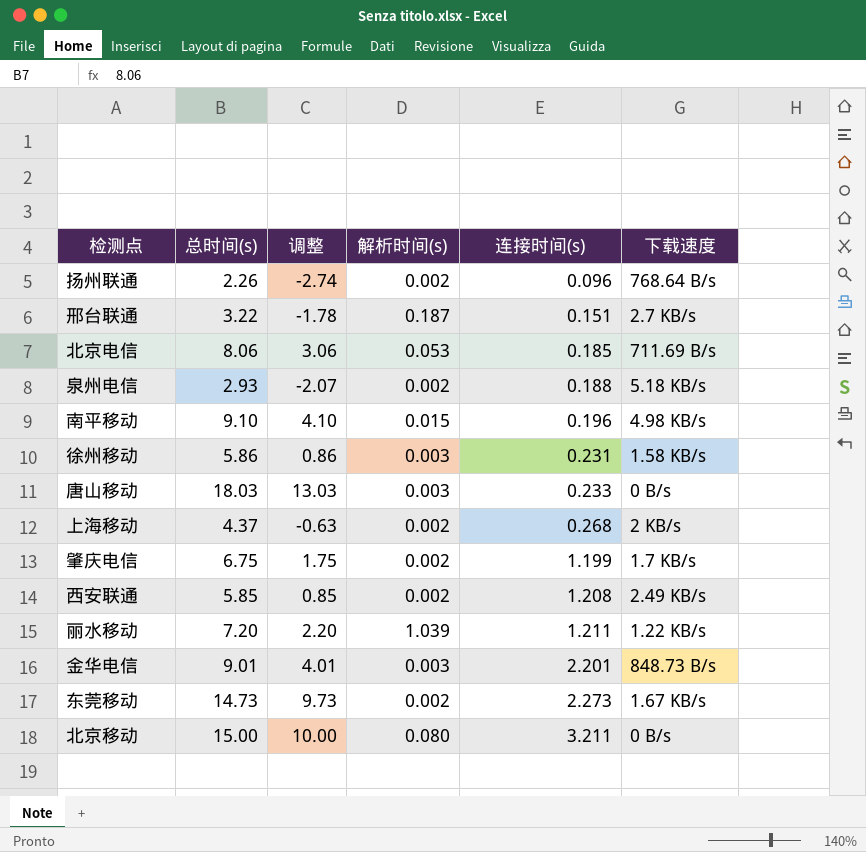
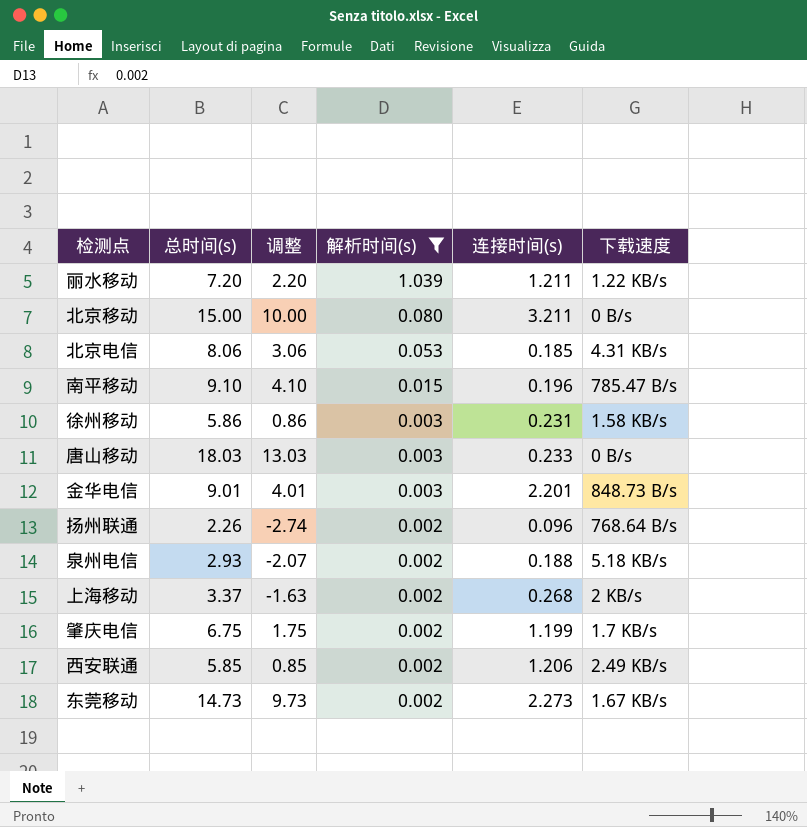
filter: none -> 解析时间(s) != 0.187
row order: 连接时间(s) ascending -> 解析时间(s) descending
北京电信 | 下载速度: 711.69 B/s -> 4.31 KB/s
南平移动 | 下载速度: 4.98 KB/s -> 785.47 B/s
上海移动 | 总时间(s): 4.37 -> 3.37
上海移动 | 调整: -0.63 -> -1.63
西安联通 | 连接时间(s): 1.208 -> 1.206

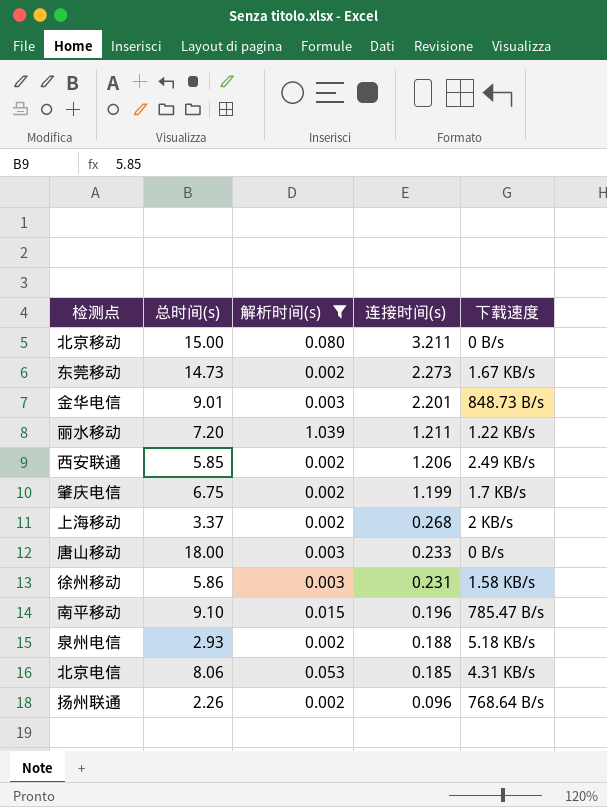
row order: 解析时间(s) descending -> 连接时间(s) descending
column 调整 | formula: [总时间(s)] - 5 -> none
唐山移动 | 总时间(s): 18.03 -> 18.00

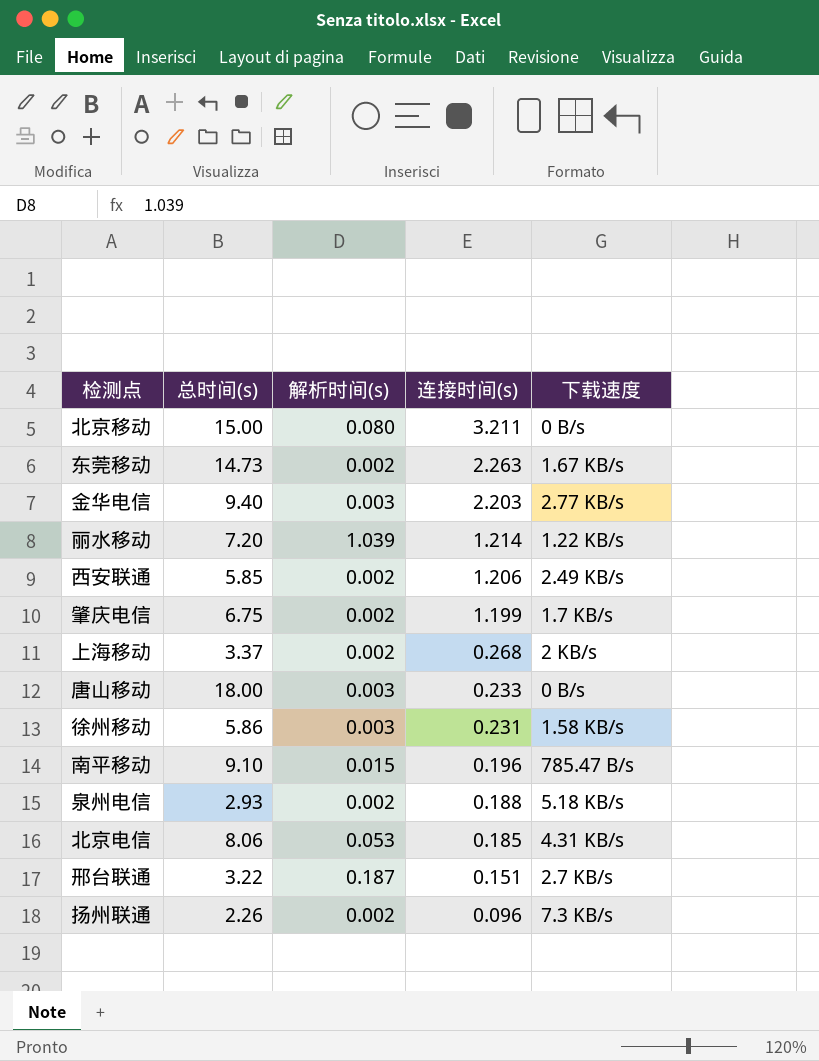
filter: 解析时间(s) != 0.187 -> none
东莞移动 | 连接时间(s): 2.273 -> 2.263
金华电信 | 总时间(s): 9.01 -> 9.40
金华电信 | 连接时间(s): 2.201 -> 2.203
金华电信 | 下载速度: 848.73 B/s -> 2.77 KB/s
丽水移动 | 连接时间(s): 1.211 -> 1.214
扬州联通 | 下载速度: 768.64 B/s -> 7.3 KB/s

